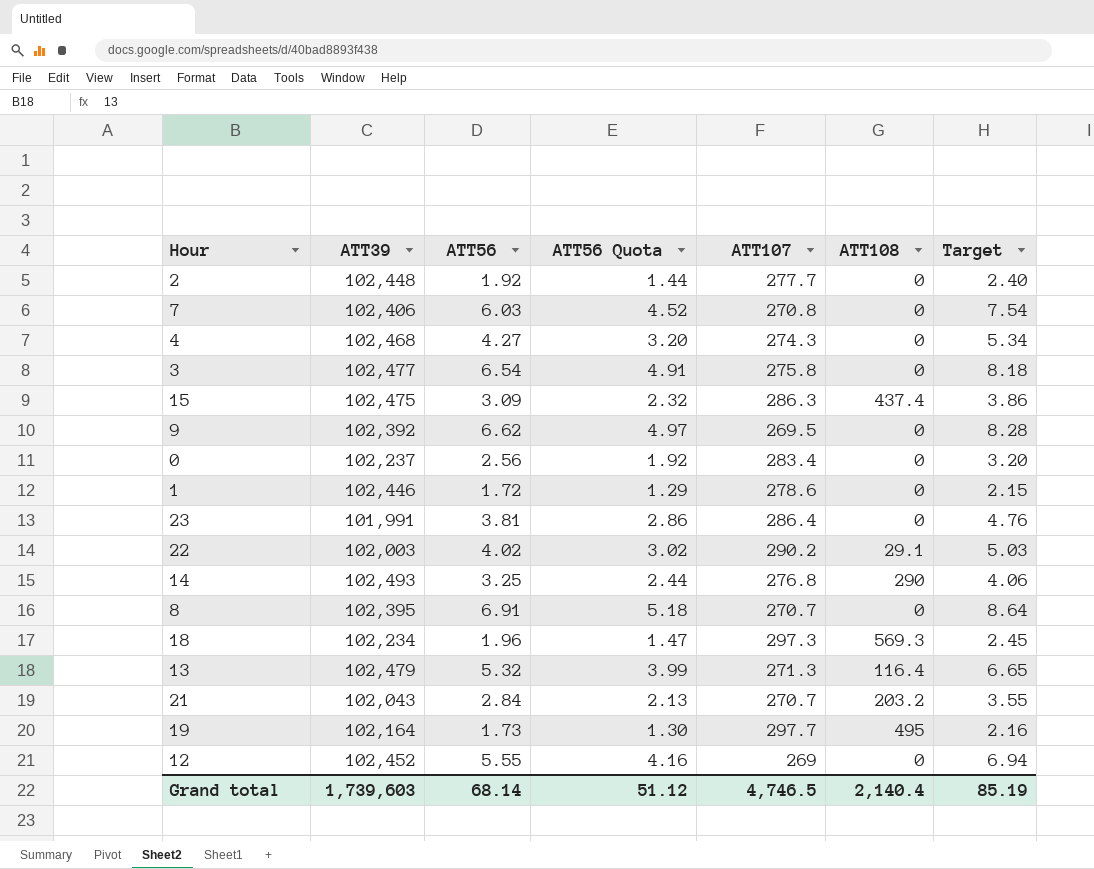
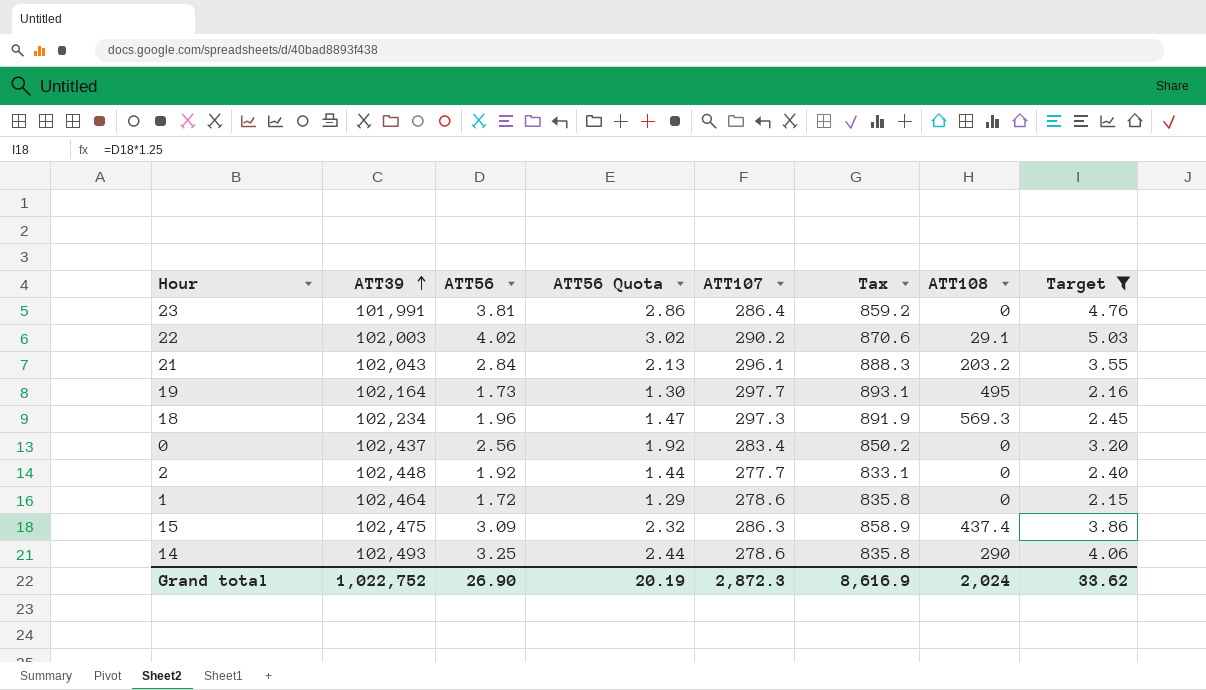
filter: none -> Target <= 5.03
row order: none -> ATT39 ascending
column Tax | formula: none -> [ATT107] * 3
21 | ATT107: 270.7 -> 296.1
0 | ATT39: 102,237 -> 102,437
1 | ATT39: 102,446 -> 102,464
14 | ATT107: 276.8 -> 278.6
Grand total | ATT39: 1,739,603 -> 1,022,752
Grand total | ATT56: 68.14 -> 26.90
Grand total | ATT56 Quota: 51.12 -> 20.19
Grand total | ATT107: 4,746.5 -> 2,872.3
Grand total | ATT108: 2,140.4 -> 2,024
Grand total | Target: 85.19 -> 33.62

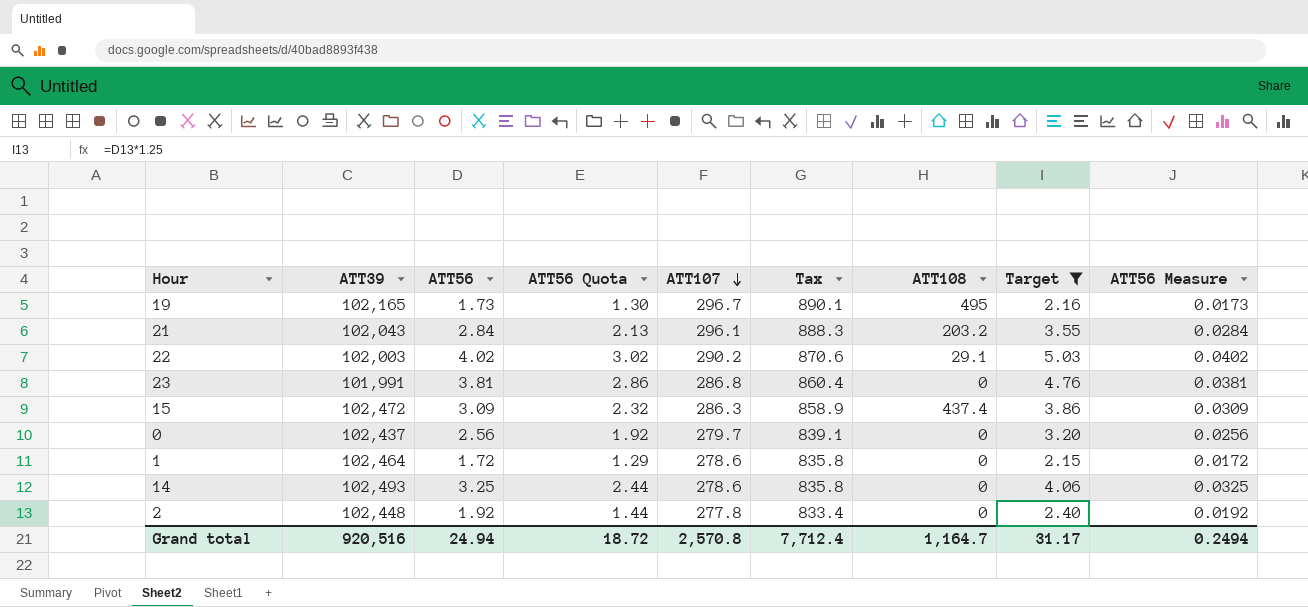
row order: ATT39 ascending -> ATT107 descending
column ATT56 Measure | formula: none -> [ATT56] * 0.01
row 18: 102,234 | 1.96 | 1.47 | 297.3 | 891.9 | 569.3 | 2.45 -> none
19 | ATT39: 102,164 -> 102,165
19 | ATT107: 297.7 -> 296.7
19 | Tax: 893.1 -> 890.1
23 | ATT107: 286.4 -> 286.8
23 | Tax: 859.2 -> 860.4
15 | ATT39: 102,475 -> 102,472
0 | ATT107: 283.4 -> 279.7
0 | Tax: 850.2 -> 839.1
14 | ATT108: 290 -> 0
2 | ATT107: 277.7 -> 277.8
2 | Tax: 833.1 -> 833.4
Grand total | ATT39: 1,022,752 -> 920,516
Grand total | ATT56: 26.90 -> 24.94
Grand total | ATT56 Quota: 20.19 -> 18.72
Grand total | ATT107: 2,872.3 -> 2,570.8
Grand total | Tax: 8,616.9 -> 7,712.4
Grand total | ATT108: 2,024 -> 1,164.7
Grand total | Target: 33.62 -> 31.17

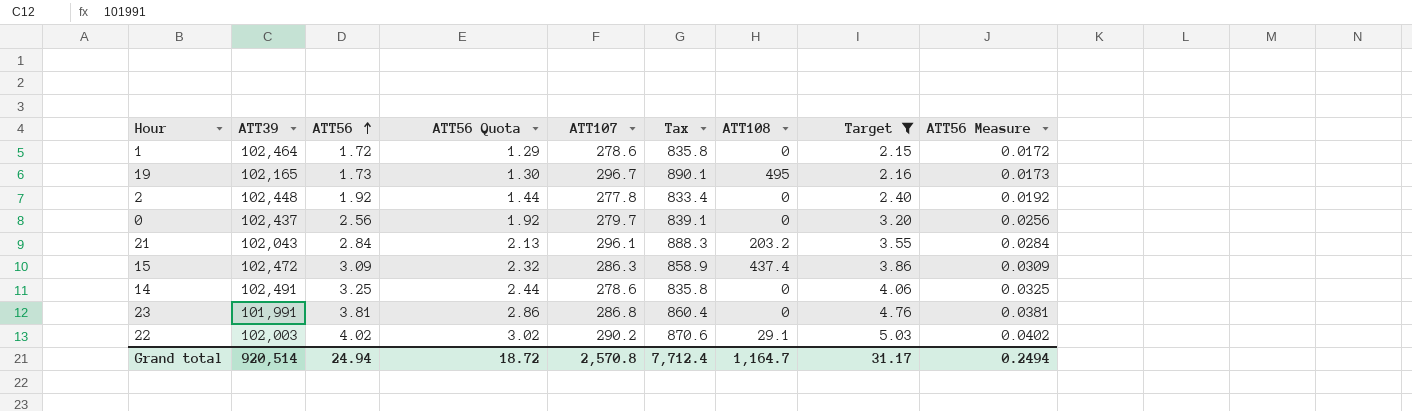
row order: ATT107 descending -> ATT56 ascending
14 | ATT39: 102,493 -> 102,491
Grand total | ATT39: 920,516 -> 920,514

